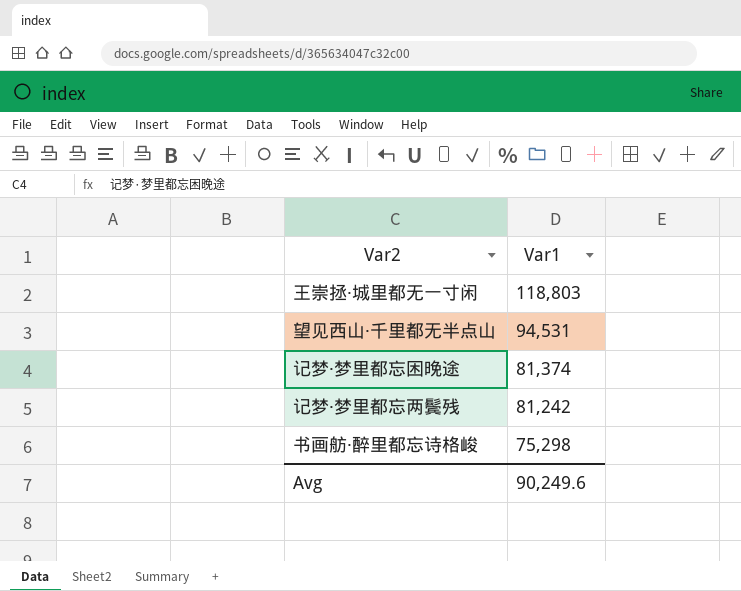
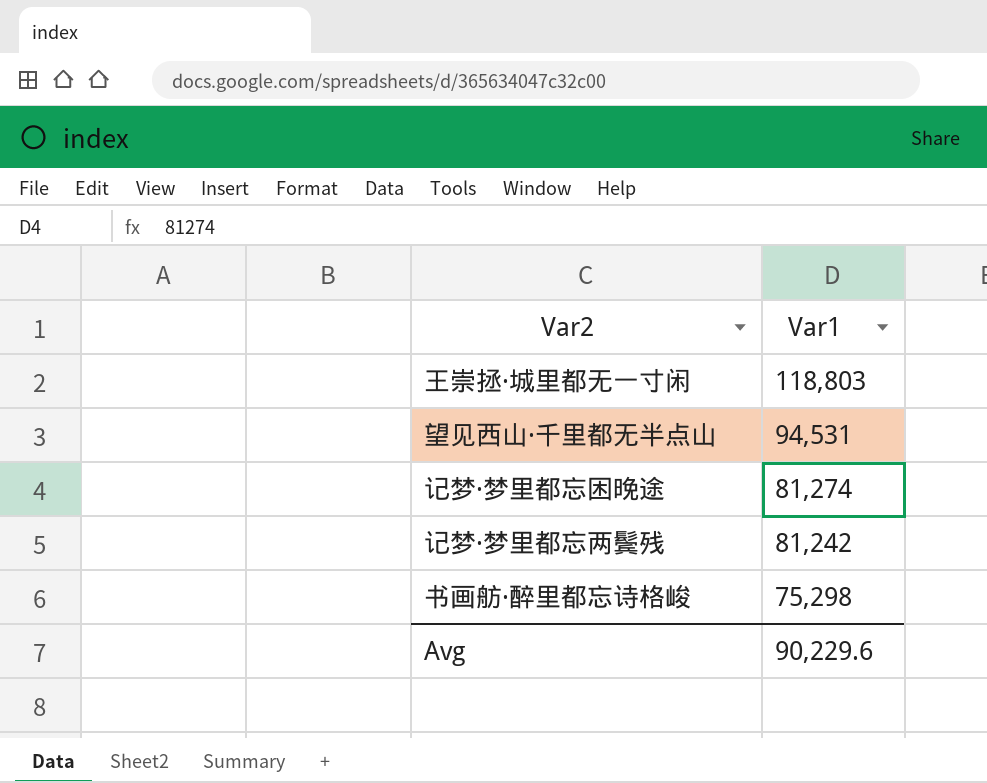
记梦·梦里都忘困晚途 | Var1: 81,374 -> 81,274
Avg | Var1: 90,249.6 -> 90,229.6

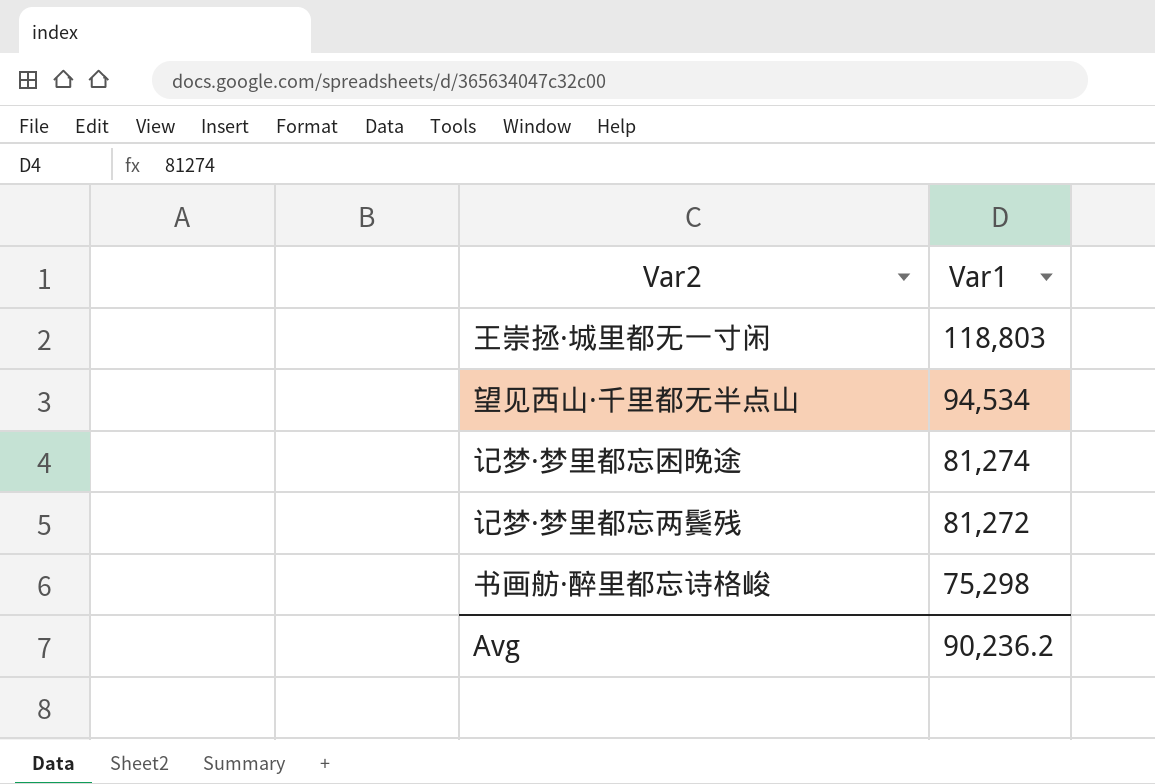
望见西山·千里都无半点山 | Var1: 94,531 -> 94,534
记梦·梦里都忘两鬓残 | Var1: 81,242 -> 81,272
Avg | Var1: 90,229.6 -> 90,236.2

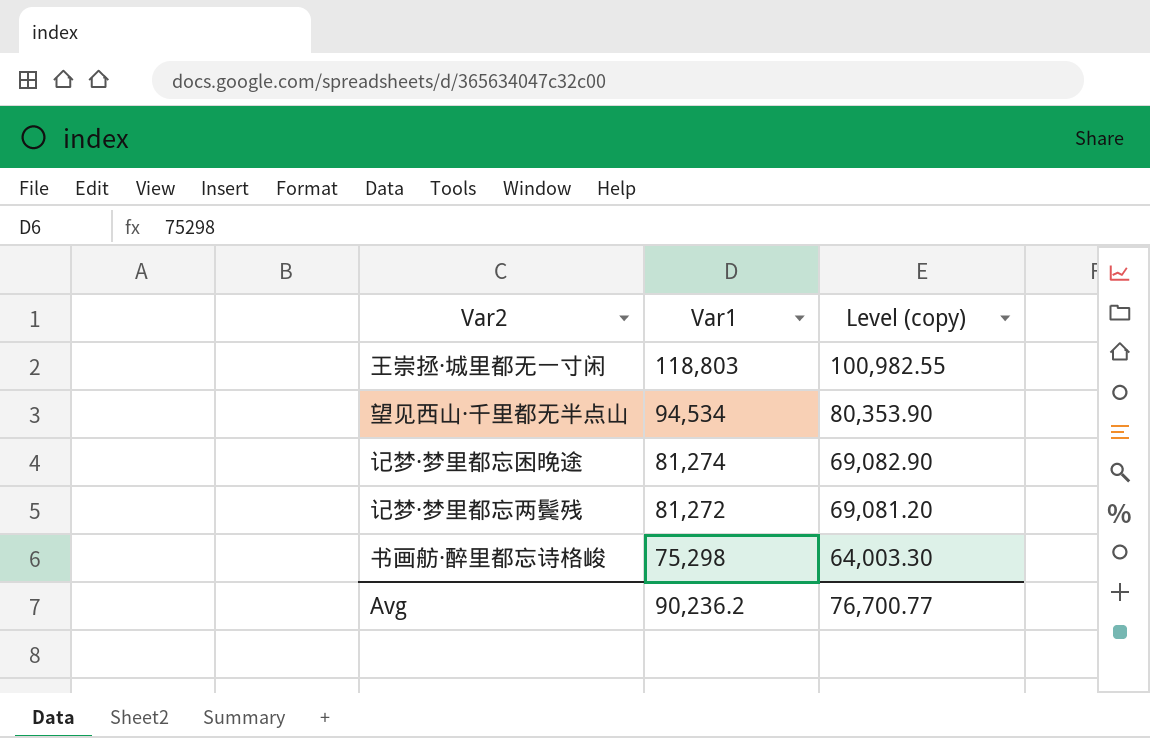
column Level (copy) | formula: none -> [Var1] * 0.85

